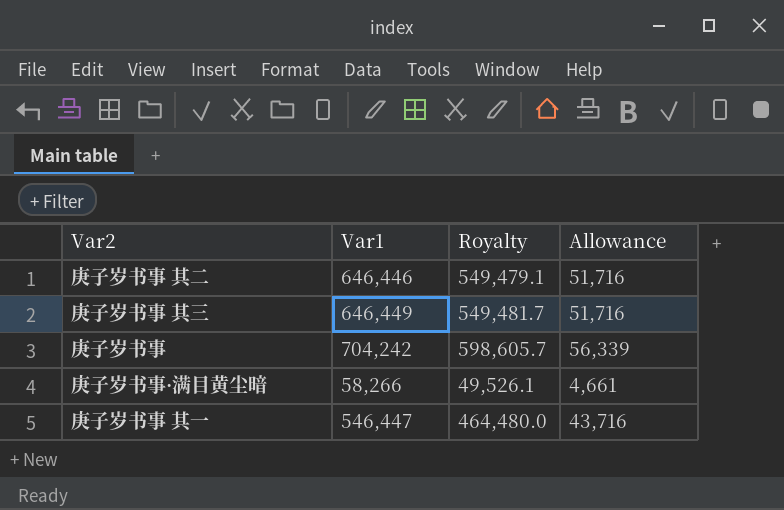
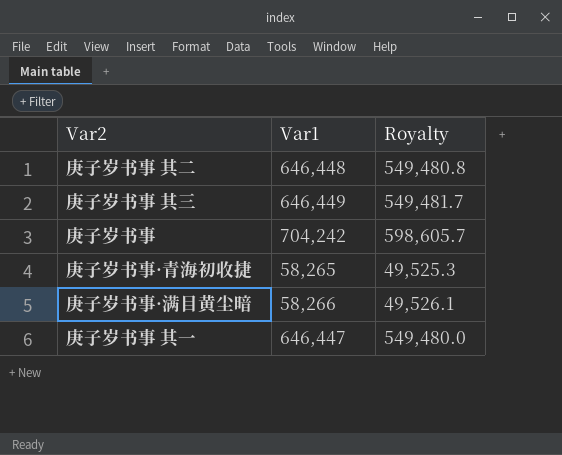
column Allowance | formula: [Var1] * 0.08 -> none
庚子岁书事 其二 | Var1: 646,446 -> 646,448
庚子岁书事 其二 | Royalty: 549,479.1 -> 549,480.8
row 庚子岁书事·青海初收捷: none -> 58,265 | 49,525.3
庚子岁书事 其一 | Var1: 546,447 -> 646,447
庚子岁书事 其一 | Royalty: 464,480.0 -> 549,480.0

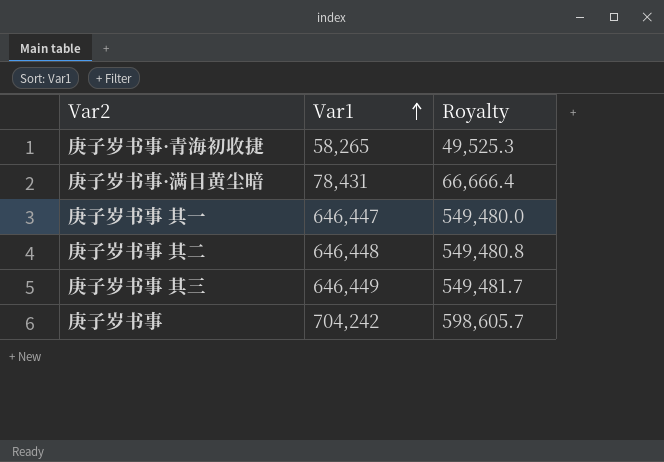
row order: none -> Var1 ascending
庚子岁书事·满目黄尘暗 | Var1: 58,266 -> 78,431
庚子岁书事·满目黄尘暗 | Royalty: 49,526.1 -> 66,666.4

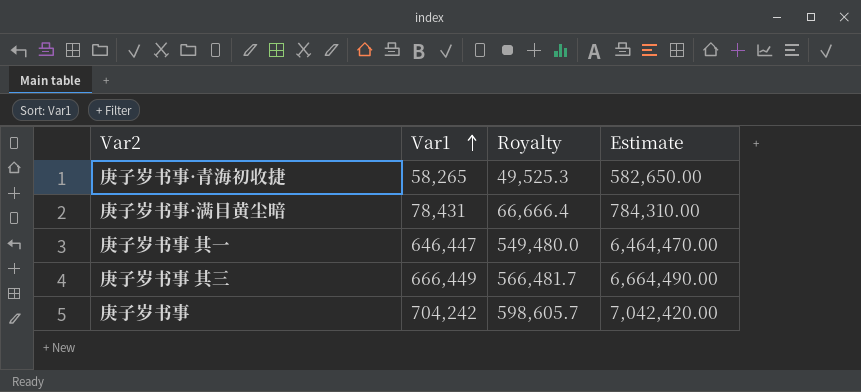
column Estimate | formula: none -> [Var1] * 10
row 庚子岁书事 其二: 646,448 | 549,480.8 -> none
庚子岁书事 其三 | Var1: 646,449 -> 666,449
庚子岁书事 其三 | Royalty: 549,481.7 -> 566,481.7

